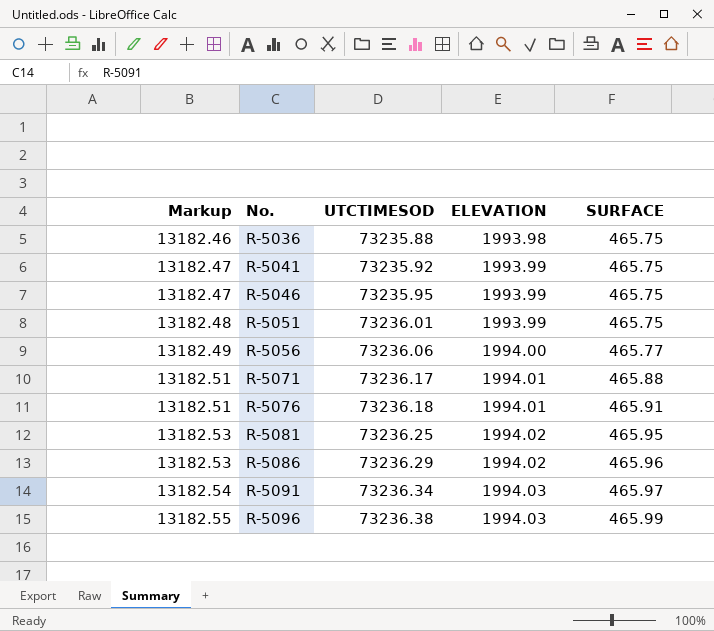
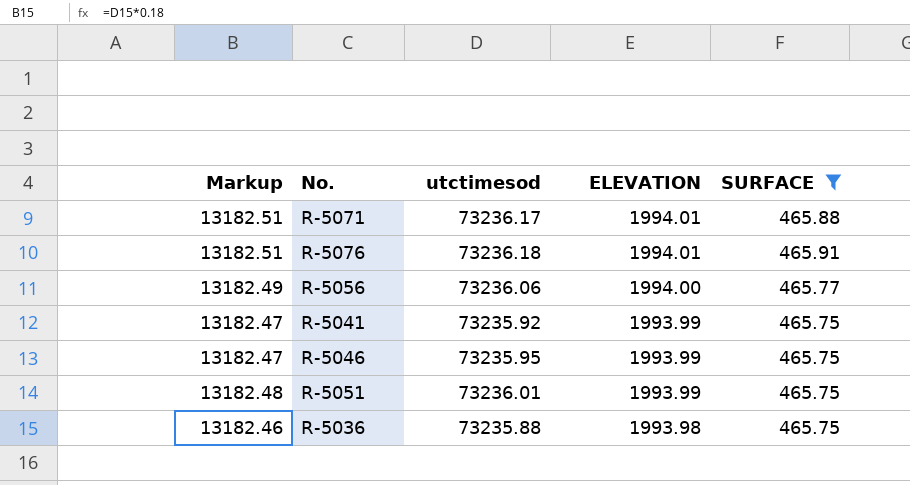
filter: none -> SURFACE <= 465.91
row order: Markup ascending -> ELEVATION descending
column name: UTCTIMESOD -> utctimesod

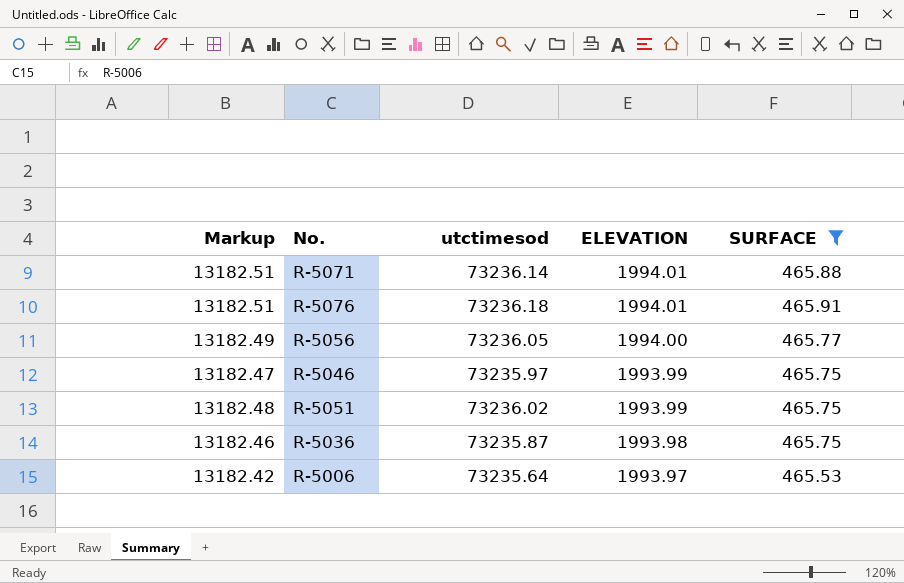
row R-5041: 13182.47 | 73235.92 | 1993.99 | 465.75 -> none
R-5071 | utctimesod: 73236.17 -> 73236.14
R-5056 | utctimesod: 73236.06 -> 73236.05
R-5046 | utctimesod: 73235.95 -> 73235.97
R-5051 | utctimesod: 73236.01 -> 73236.02
R-5036 | utctimesod: 73235.88 -> 73235.87
row R-5006: none -> 13182.42 | 73235.64 | 1993.97 | 465.53

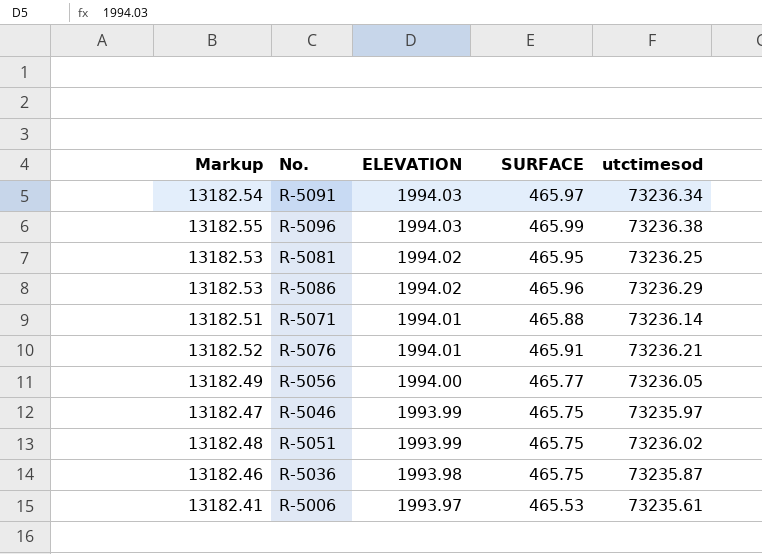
filter: SURFACE <= 465.91 -> none
column utctimesod | position: 3 -> 5
R-5076 | Markup: 13182.51 -> 13182.52
R-5076 | utctimesod: 73236.18 -> 73236.21
R-5006 | Markup: 13182.42 -> 13182.41
R-5006 | utctimesod: 73235.64 -> 73235.61

